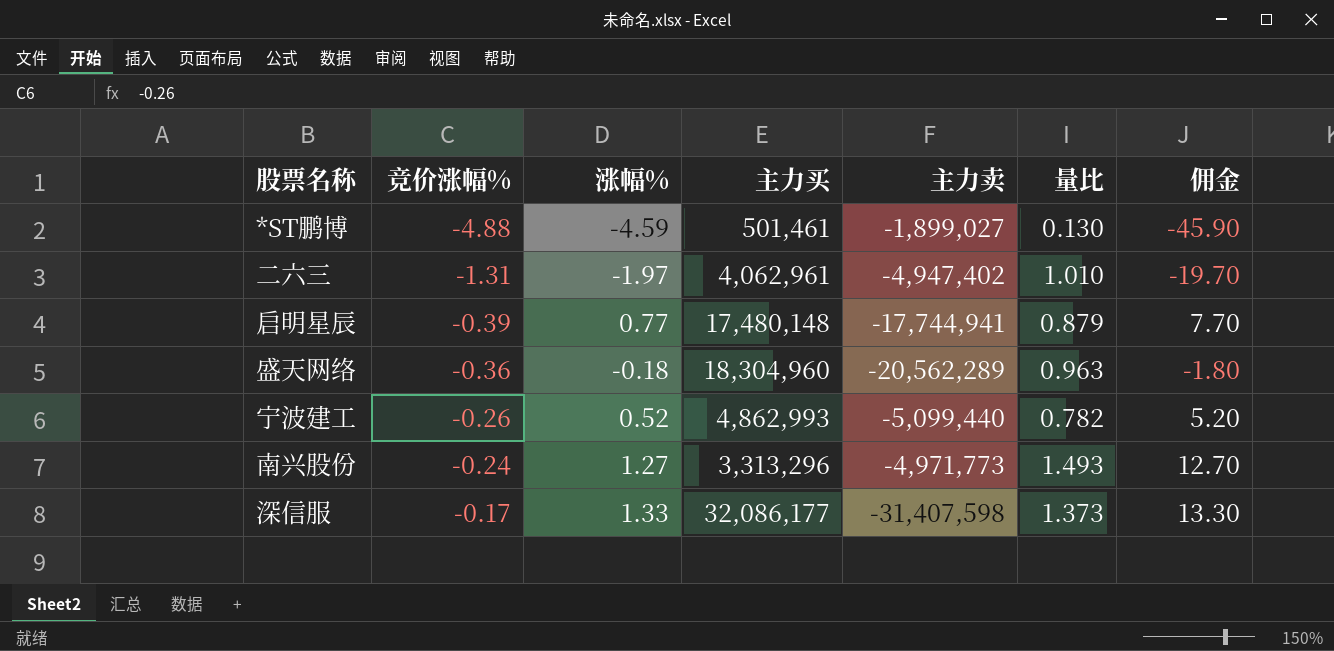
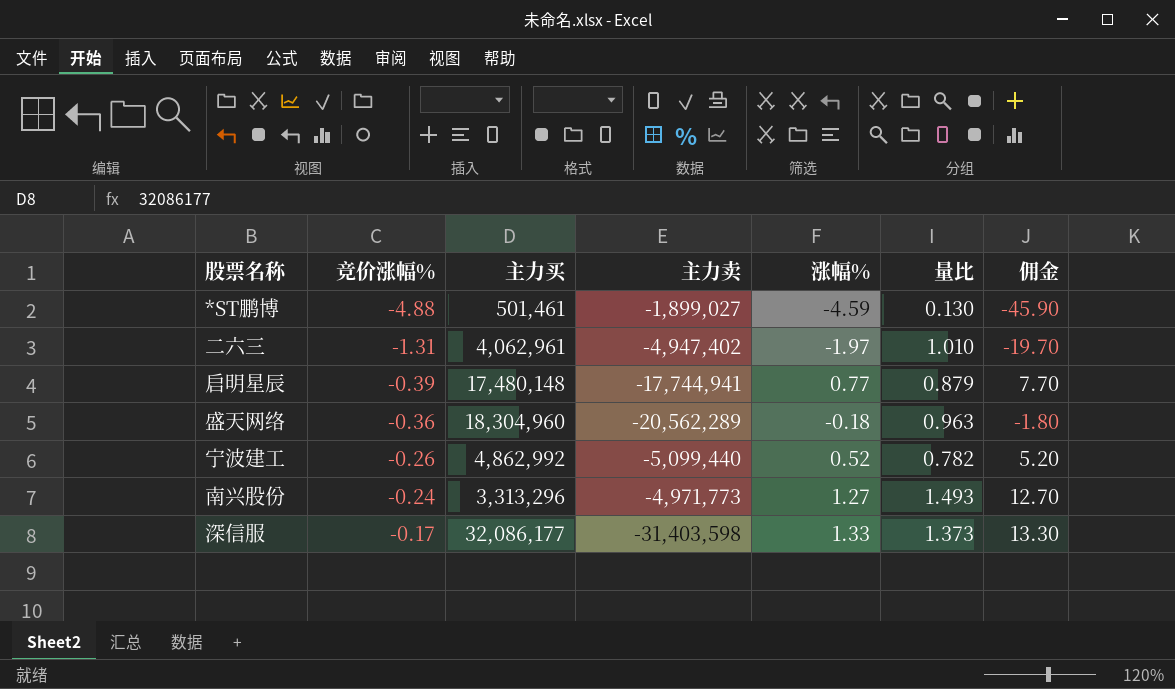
column 涨幅% | position: 3 -> 5
宁波建工 | 主力买: 4,862,993 -> 4,862,992
深信服 | 主力卖: -31,407,598 -> -31,403,598

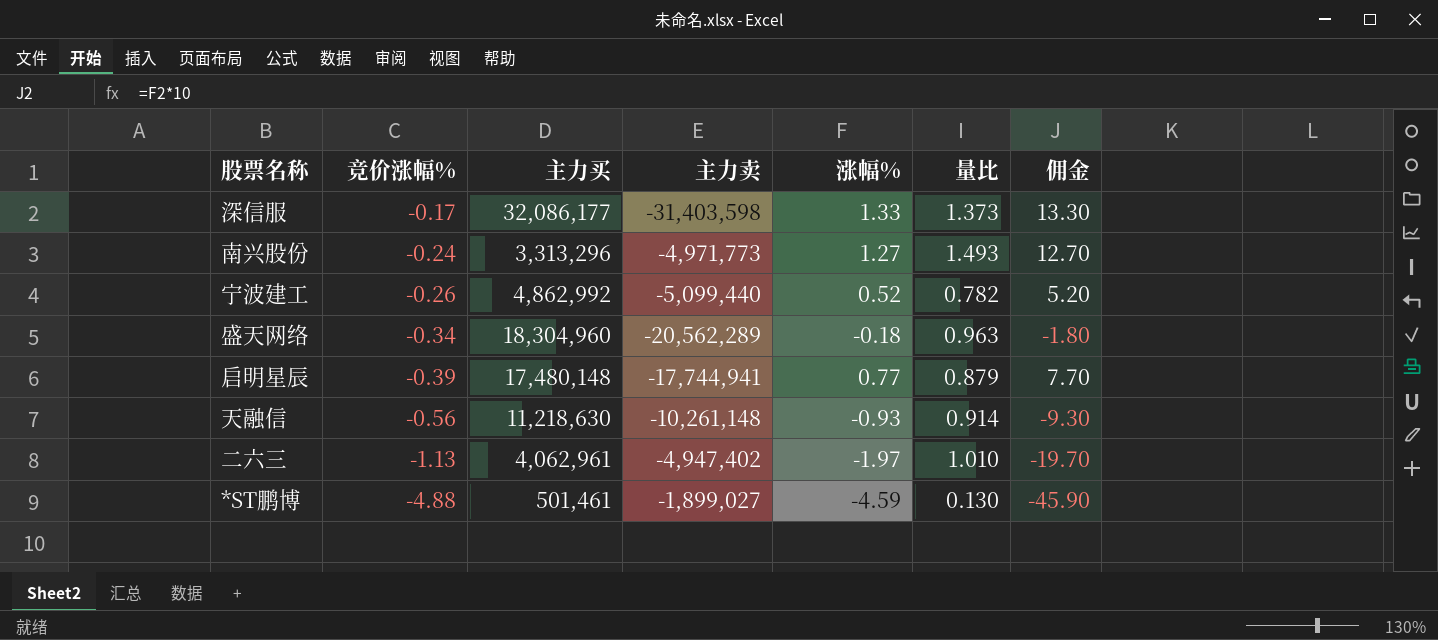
row order: 竞价涨幅% ascending -> 竞价涨幅% descending
盛天网络 | 竞价涨幅%: -0.36 -> -0.34
row 天融信: none -> -0.56 | 11,218,630 | -10,261,148 | -0.93 | 0.914 | -9.30
二六三 | 竞价涨幅%: -1.31 -> -1.13

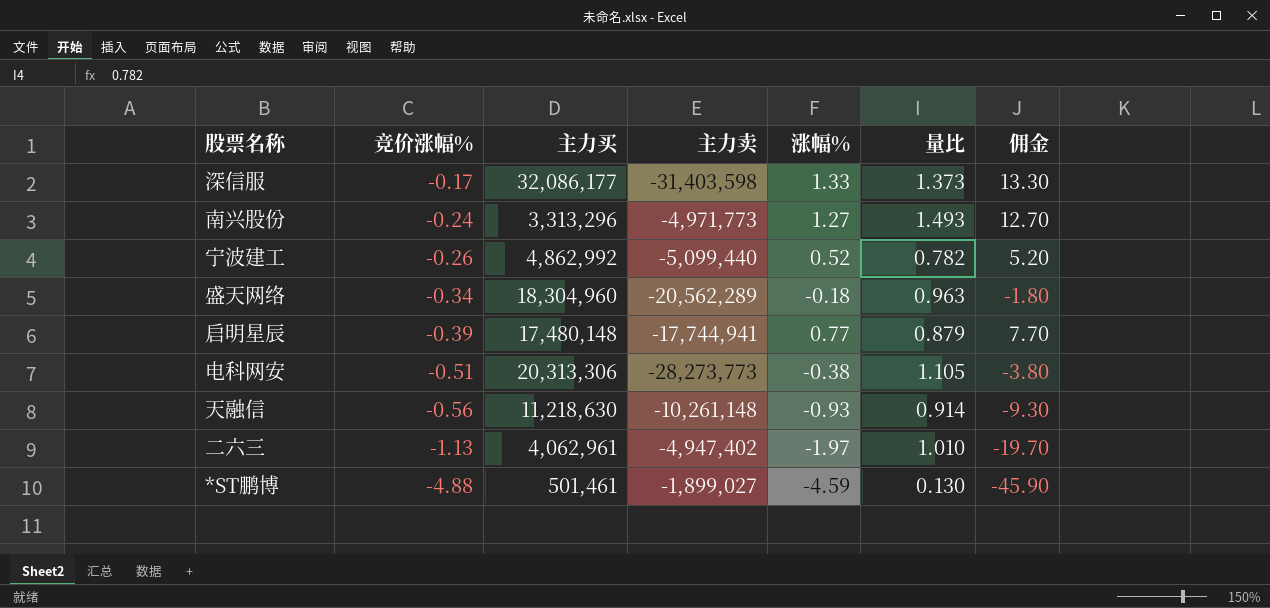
row 电科网安: none -> -0.51 | 20,313,306 | -28,273,773 | -0.38 | 1.105 | -3.80

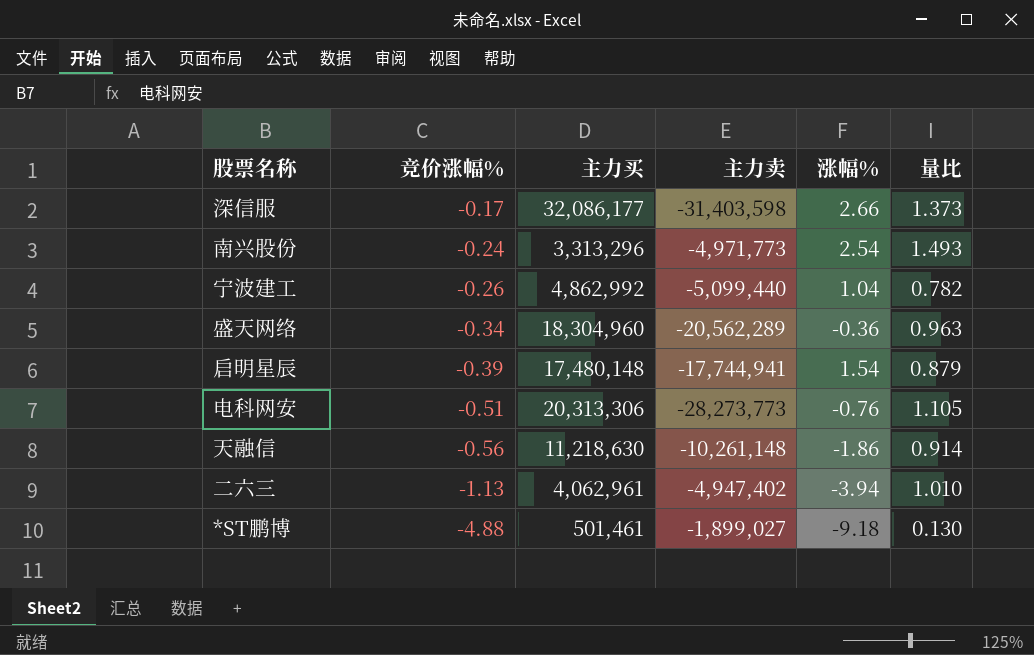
column 佣金 | formula: [涨幅%] * 10 -> none
深信服 | 涨幅%: 1.33 -> 2.66
南兴股份 | 涨幅%: 1.27 -> 2.54
宁波建工 | 涨幅%: 0.52 -> 1.04
盛天网络 | 涨幅%: -0.18 -> -0.36
启明星辰 | 涨幅%: 0.77 -> 1.54
电科网安 | 涨幅%: -0.38 -> -0.76
天融信 | 涨幅%: -0.93 -> -1.86
二六三 | 涨幅%: -1.97 -> -3.94
*ST鹏博 | 涨幅%: -4.59 -> -9.18

